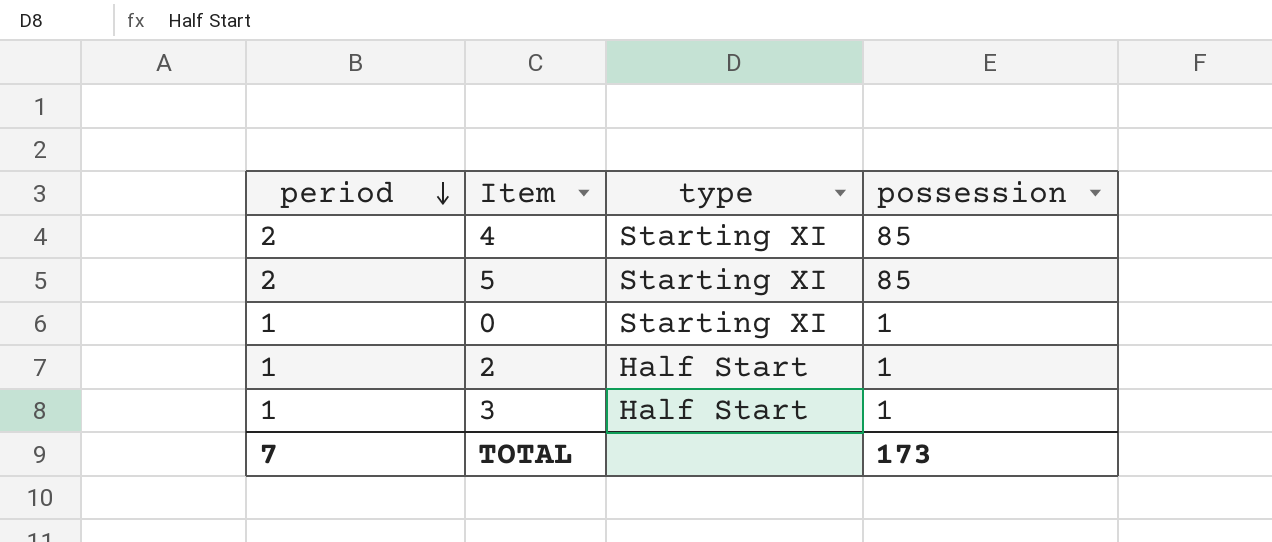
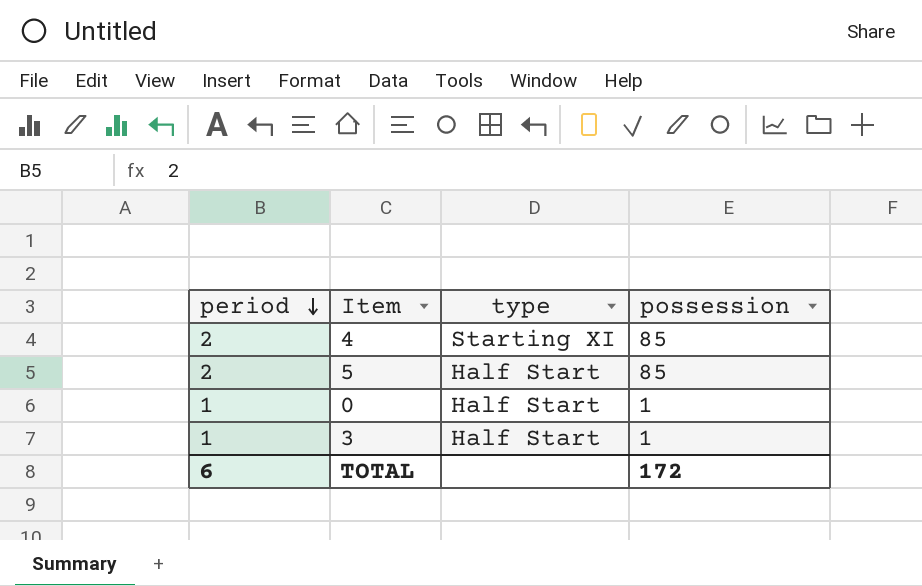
row 2: 1 | Half Start | 1 -> none
5 | type: Starting XI -> Half Start
0 | type: Starting XI -> Half Start
TOTAL | period: 7 -> 6
TOTAL | possession: 173 -> 172

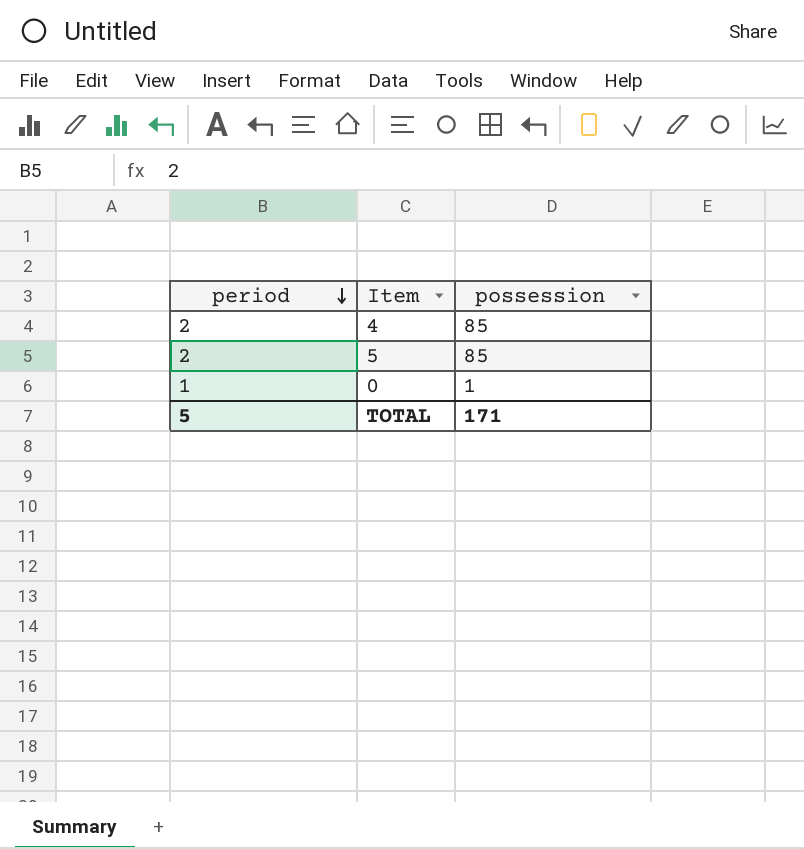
column type | position: 3 -> none
row 3: 1 | Half Start | 1 -> none
TOTAL | period: 6 -> 5
TOTAL | possession: 172 -> 171

